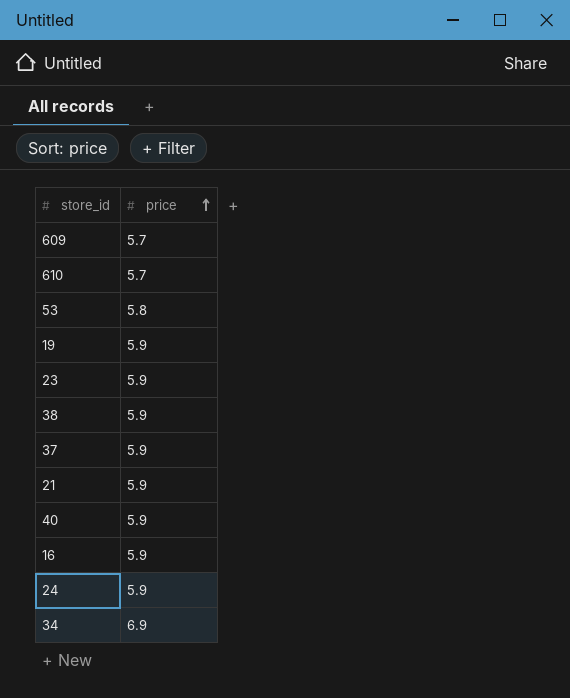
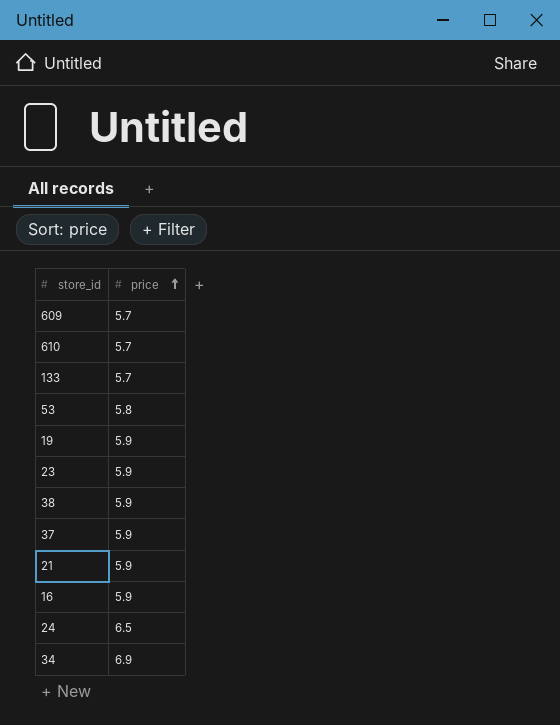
row 40: 5.9 -> none
row 133: none -> 5.7
24 | price: 5.9 -> 6.5

